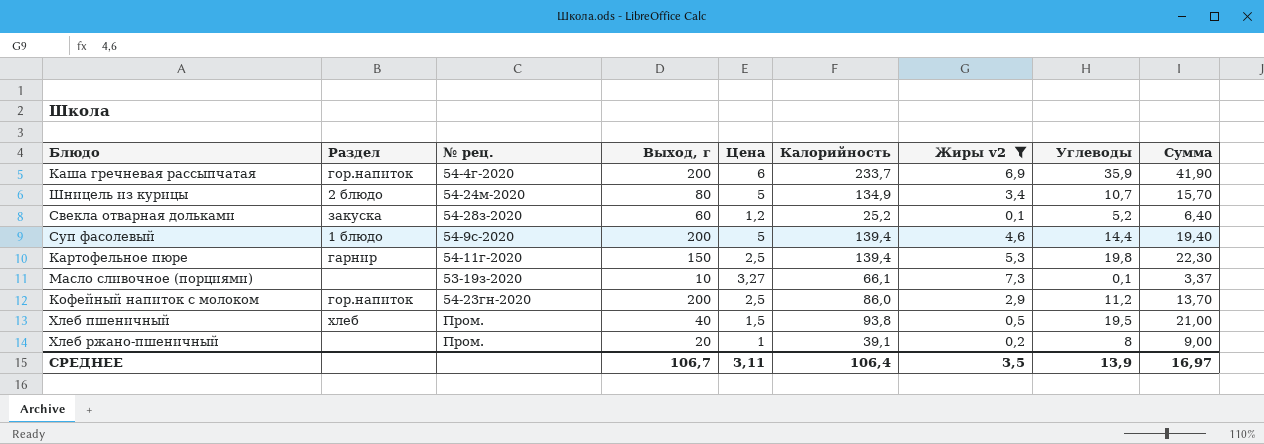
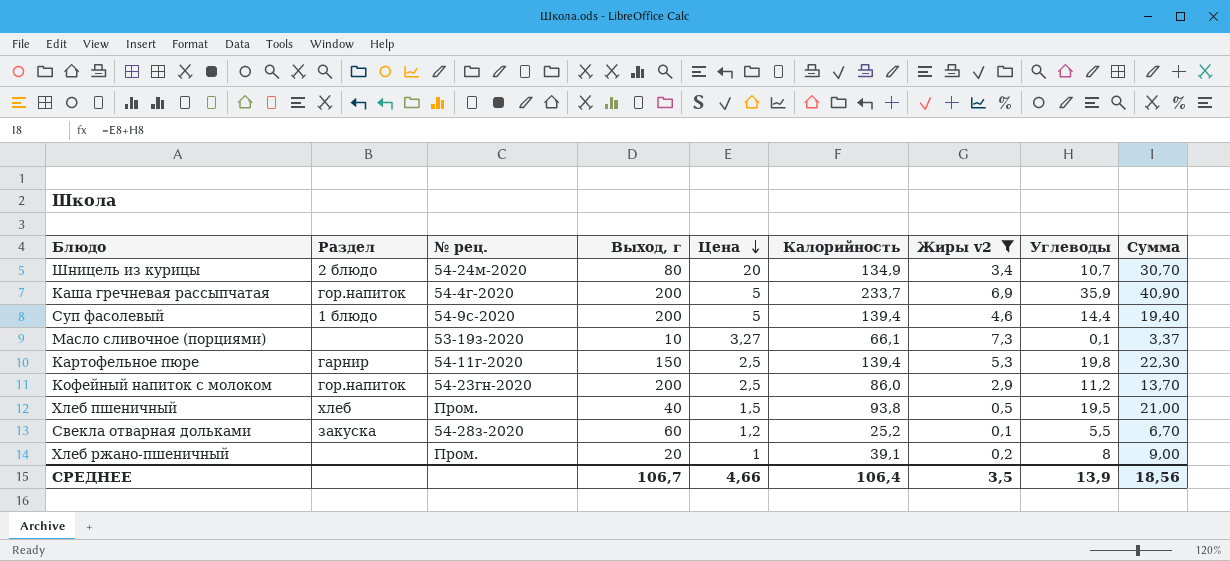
row order: none -> Цена descending
Шницель из курицы | Цена: 5 -> 20
Шницель из курицы | Сумма: 15,70 -> 30,70
Каша гречневая рассыпчатая | Цена: 6 -> 5
Каша гречневая рассыпчатая | Сумма: 41,90 -> 40,90
Свекла отварная дольками | Углеводы: 5,2 -> 5,5
Свекла отварная дольками | Сумма: 6,40 -> 6,70
СРЕДНЕЕ | Цена: 3,11 -> 4,66
СРЕДНЕЕ | Сумма: 16,97 -> 18,56

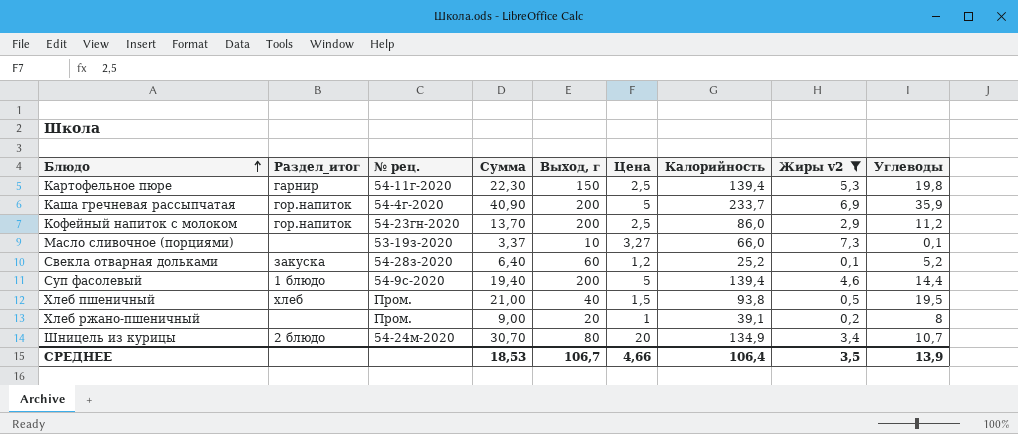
row order: Цена descending -> Блюдо ascending
column name: Раздел -> Раздел_итог
column Сумма | position: 9 -> 4
Масло сливочное (порциями) | Калорийность: 66,1 -> 66,0
Свекла отварная дольками | Сумма: 6,70 -> 6,40
Свекла отварная дольками | Углеводы: 5,5 -> 5,2
СРЕДНЕЕ | Сумма: 18,56 -> 18,53

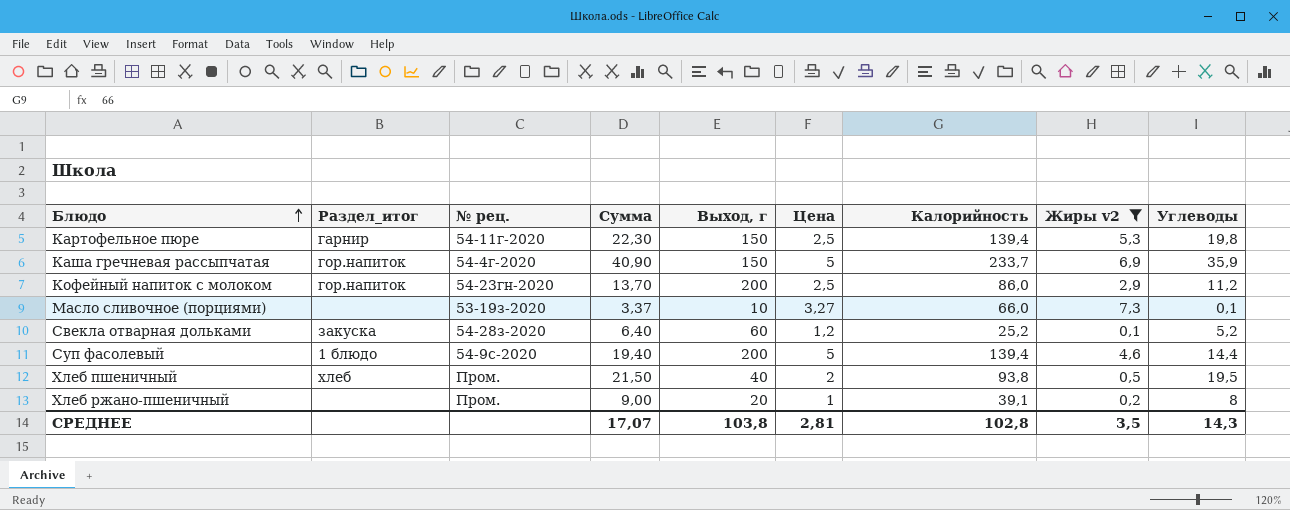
row Шницель из курицы: 2 блюдо | 54-24м-2020 | 30,70 | 80 | 20 | 134,9 | 3,4 | 10,7 -> none
Каша гречневая рассыпчатая | Выход, г: 200 -> 150
Хлеб пшеничный | Сумма: 21,00 -> 21,50
Хлеб пшеничный | Цена: 1,5 -> 2
СРЕДНЕЕ | Сумма: 18,53 -> 17,07
СРЕДНЕЕ | Выход, г: 106,7 -> 103,8
СРЕДНЕЕ | Цена: 4,66 -> 2,81
СРЕДНЕЕ | Калорийность: 106,4 -> 102,8
СРЕДНЕЕ | Углеводы: 13,9 -> 14,3

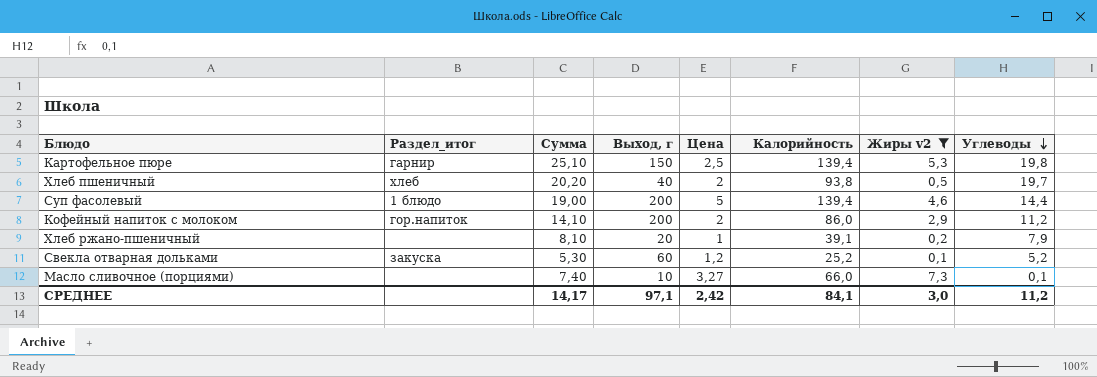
row order: Блюдо ascending -> Углеводы descending
column № рец. | position: 3 -> none
column Сумма | formula: [Цена] + [Углеводы] -> [Жиры v2] + [Углеводы]
row Каша гречневая рассыпчатая: гор.напиток | 54-4г-2020 | 40,90 | 150 | 5 | 233,7 | 6,9 | 35,9 -> none
Хлеб пшеничный | Углеводы: 19,5 -> 19,7
Кофейный напиток с молоком | Цена: 2,5 -> 2
Хлеб ржано-пшеничный | Углеводы: 8 -> 7,9
СРЕДНЕЕ | Сумма: 17,07 -> 14,17
СРЕДНЕЕ | Выход, г: 103,8 -> 97,1
СРЕДНЕЕ | Цена: 2,81 -> 2,42
СРЕДНЕЕ | Калорийность: 102,8 -> 84,1
СРЕДНЕЕ | Жиры v2: 3,5 -> 3,0
СРЕДНЕЕ | Углеводы: 14,3 -> 11,2

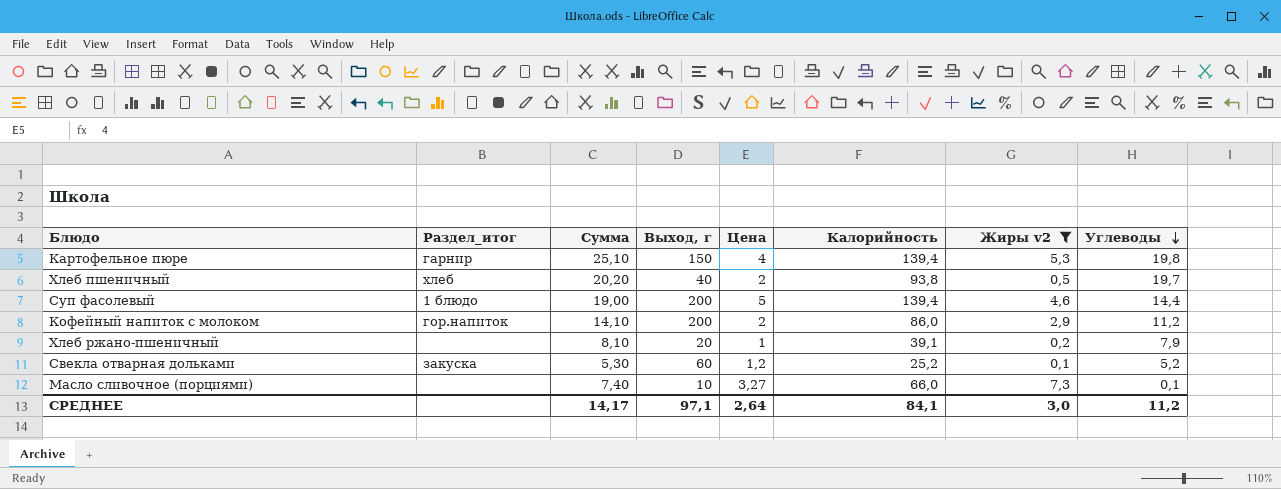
Картофельное пюре | Цена: 2,5 -> 4
СРЕДНЕЕ | Цена: 2,42 -> 2,64

